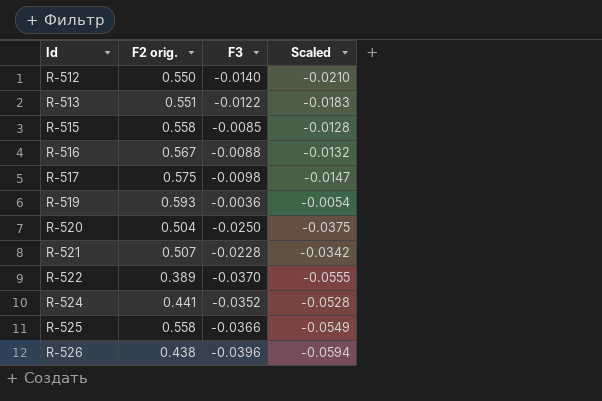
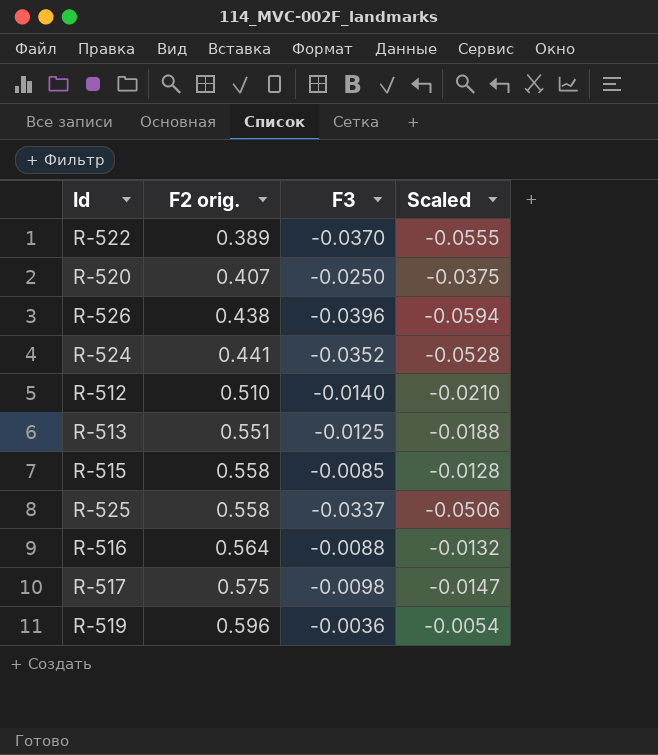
row order: Id ascending -> F2 orig. ascending
row R-521: 0.507 | -0.0228 | -0.0342 -> none
R-520 | F2 orig.: 0.504 -> 0.407
R-512 | F2 orig.: 0.550 -> 0.510
R-513 | F3: -0.0122 -> -0.0125
R-513 | Scaled: -0.0183 -> -0.0188
R-525 | F3: -0.0366 -> -0.0337
R-525 | Scaled: -0.0549 -> -0.0506
R-516 | F2 orig.: 0.567 -> 0.564
R-519 | F2 orig.: 0.593 -> 0.596

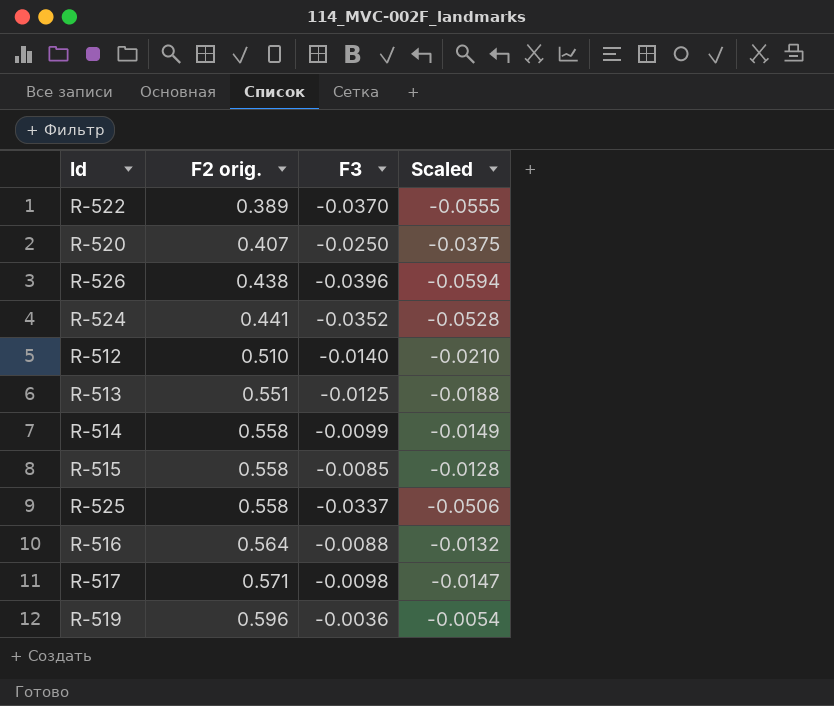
row R-514: none -> 0.558 | -0.0099 | -0.0149
R-517 | F2 orig.: 0.575 -> 0.571

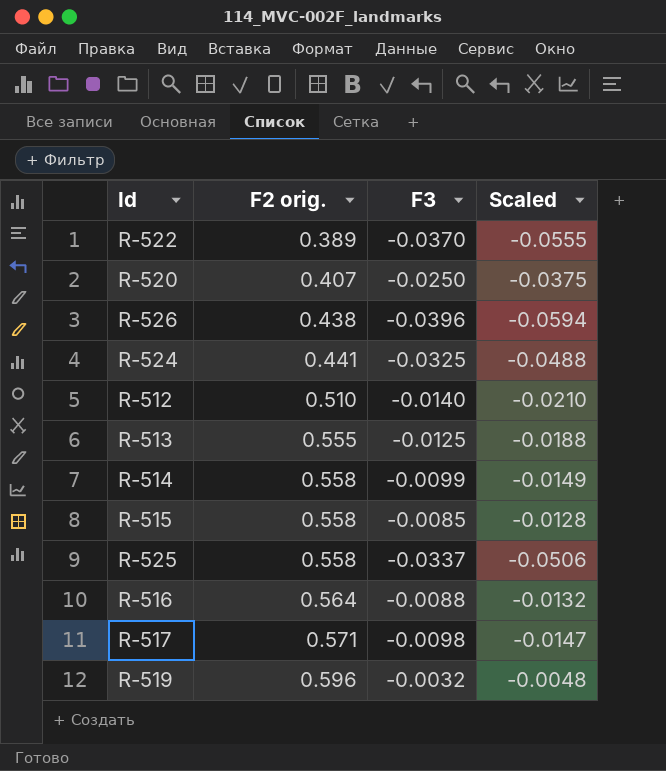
R-524 | F3: -0.0352 -> -0.0325
R-524 | Scaled: -0.0528 -> -0.0488
R-513 | F2 orig.: 0.551 -> 0.555
R-519 | F3: -0.0036 -> -0.0032
R-519 | Scaled: -0.0054 -> -0.0048

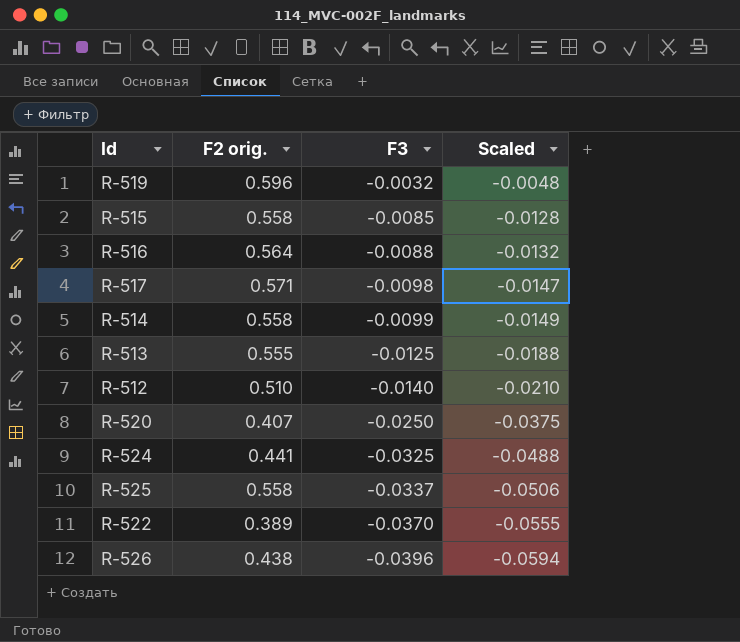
row order: F2 orig. ascending -> F3 descending

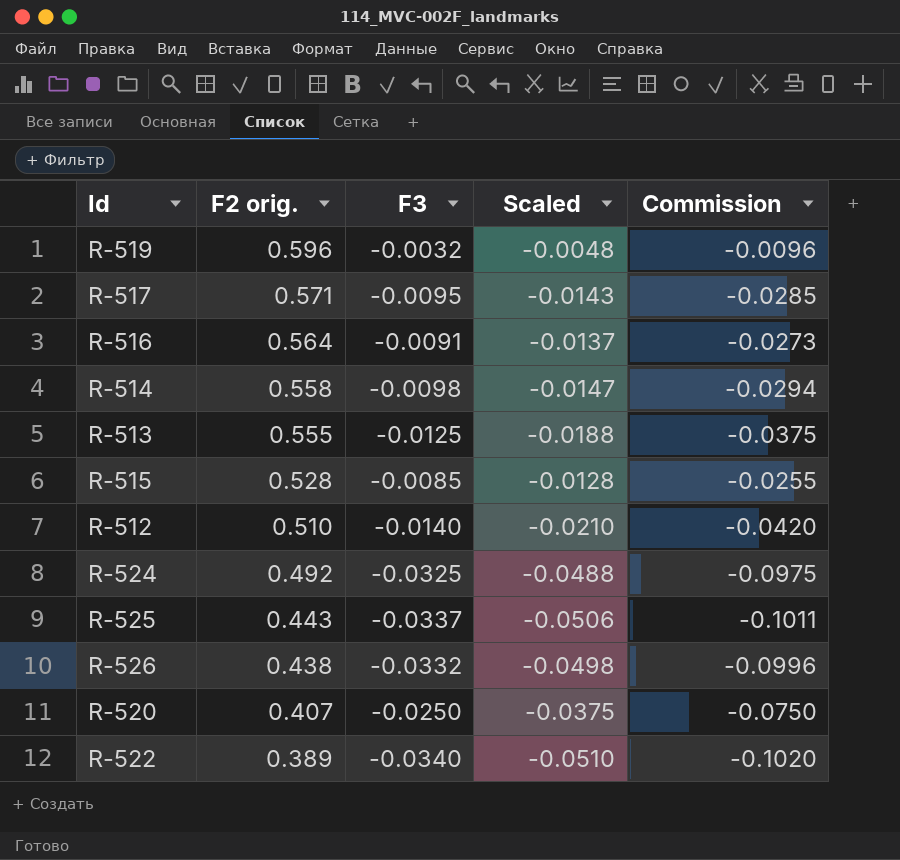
row order: F3 descending -> F2 orig. descending
column Commission | formula: none -> [F3] * 3
R-517 | F3: -0.0098 -> -0.0095
R-517 | Scaled: -0.0147 -> -0.0143
R-516 | F3: -0.0088 -> -0.0091
R-516 | Scaled: -0.0132 -> -0.0137
R-514 | F3: -0.0099 -> -0.0098
R-514 | Scaled: -0.0149 -> -0.0147
R-515 | F2 orig.: 0.558 -> 0.528
R-524 | F2 orig.: 0.441 -> 0.492
R-525 | F2 orig.: 0.558 -> 0.443
R-526 | F3: -0.0396 -> -0.0332
R-526 | Scaled: -0.0594 -> -0.0498
R-522 | F3: -0.0370 -> -0.0340
R-522 | Scaled: -0.0555 -> -0.0510

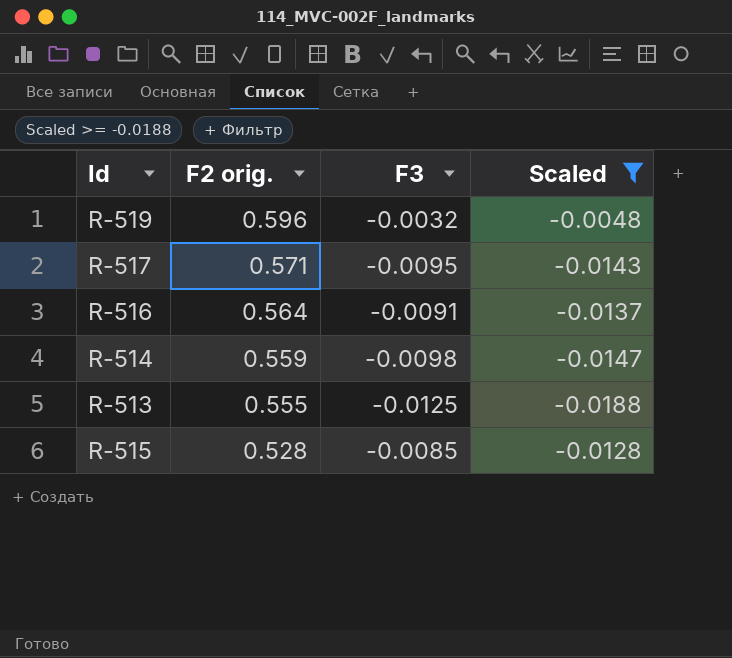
filter: none -> Scaled >= -0.0188
column Commission | formula: [F3] * 3 -> none
R-514 | F2 orig.: 0.558 -> 0.559

